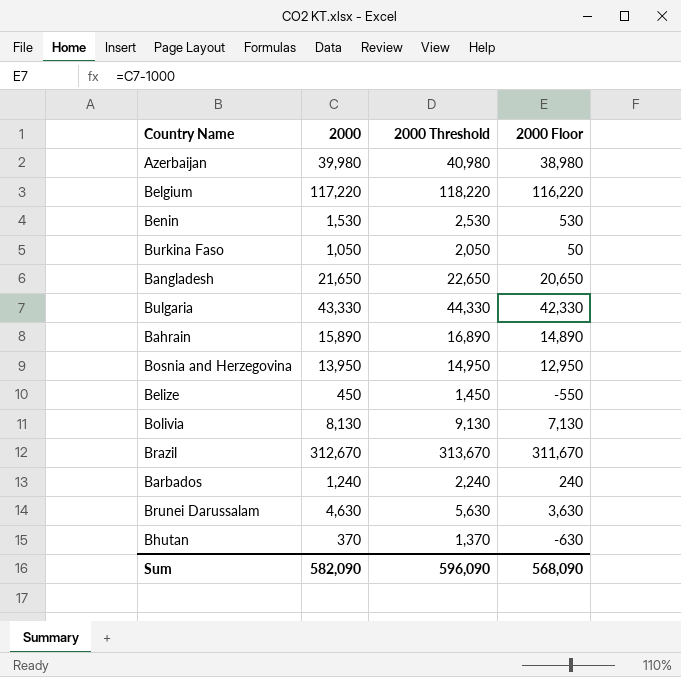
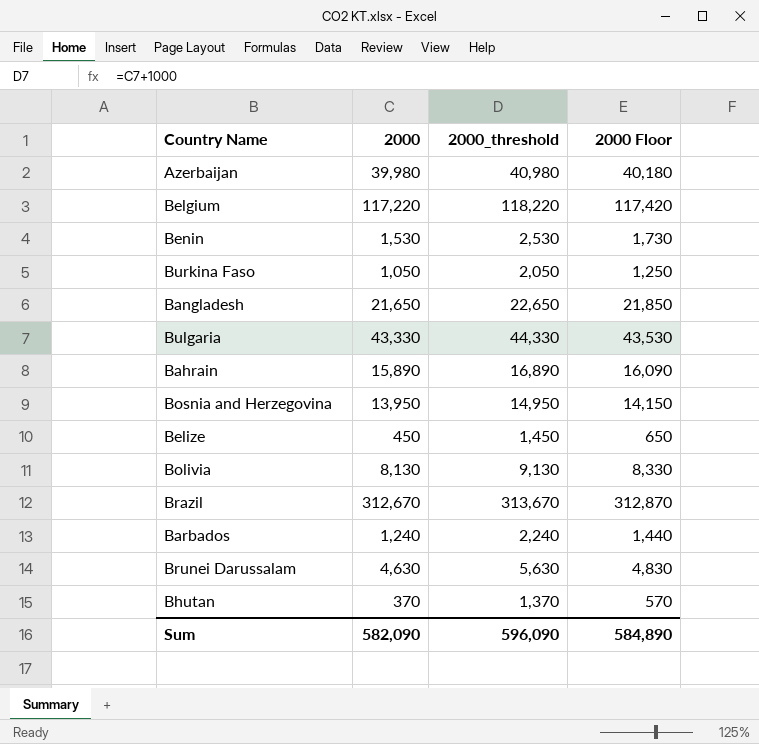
column name: 2000 Threshold -> 2000_threshold
column 2000 Floor | formula: [2000] - 1000 -> [2000] + 200
Sum | 2000 Floor: 568,090 -> 584,890

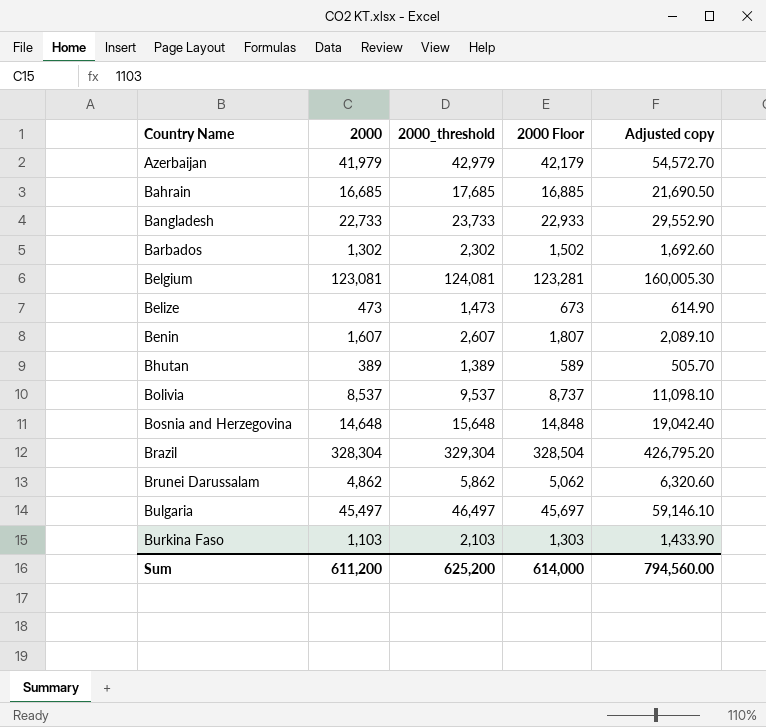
row order: none -> Country Name ascending
column Adjusted copy | formula: none -> [2000] * 1.3
Azerbaijan | 2000: 39,980 -> 41,979
Azerbaijan | 2000_threshold: 40,980 -> 42,979
Azerbaijan | 2000 Floor: 40,180 -> 42,179
Bahrain | 2000: 15,890 -> 16,685
Bahrain | 2000_threshold: 16,890 -> 17,685
Bahrain | 2000 Floor: 16,090 -> 16,885
Bangladesh | 2000: 21,650 -> 22,733
Bangladesh | 2000_threshold: 22,650 -> 23,733
Bangladesh | 2000 Floor: 21,850 -> 22,933
Barbados | 2000: 1,240 -> 1,302
Barbados | 2000_threshold: 2,240 -> 2,302
Barbados | 2000 Floor: 1,440 -> 1,502
Belgium | 2000: 117,220 -> 123,081
Belgium | 2000_threshold: 118,220 -> 124,081
Belgium | 2000 Floor: 117,420 -> 123,281
Belize | 2000: 450 -> 473
Belize | 2000_threshold: 1,450 -> 1,473
Belize | 2000 Floor: 650 -> 673
Benin | 2000: 1,530 -> 1,607
Benin | 2000_threshold: 2,530 -> 2,607
Benin | 2000 Floor: 1,730 -> 1,807
Bhutan | 2000: 370 -> 389
Bhutan | 2000_threshold: 1,370 -> 1,389
Bhutan | 2000 Floor: 570 -> 589
Bolivia | 2000: 8,130 -> 8,537
Bolivia | 2000_threshold: 9,130 -> 9,537
Bolivia | 2000 Floor: 8,330 -> 8,737
Bosnia and Herzegovina | 2000: 13,950 -> 14,648
Bosnia and Herzegovina | 2000_threshold: 14,950 -> 15,648
Bosnia and Herzegovina | 2000 Floor: 14,150 -> 14,848
Brazil | 2000: 312,670 -> 328,304
Brazil | 2000_threshold: 313,670 -> 329,304
Brazil | 2000 Floor: 312,870 -> 328,504
Brunei Darussalam | 2000: 4,630 -> 4,862
Brunei Darussalam | 2000_threshold: 5,630 -> 5,862
Brunei Darussalam | 2000 Floor: 4,830 -> 5,062
Bulgaria | 2000: 43,330 -> 45,497
Bulgaria | 2000_threshold: 44,330 -> 46,497
Bulgaria | 2000 Floor: 43,530 -> 45,697
Burkina Faso | 2000: 1,050 -> 1,103
Burkina Faso | 2000_threshold: 2,050 -> 2,103
Burkina Faso | 2000 Floor: 1,250 -> 1,303
Sum | 2000: 582,090 -> 611,200
Sum | 2000_threshold: 596,090 -> 625,200
Sum | 2000 Floor: 584,890 -> 614,000

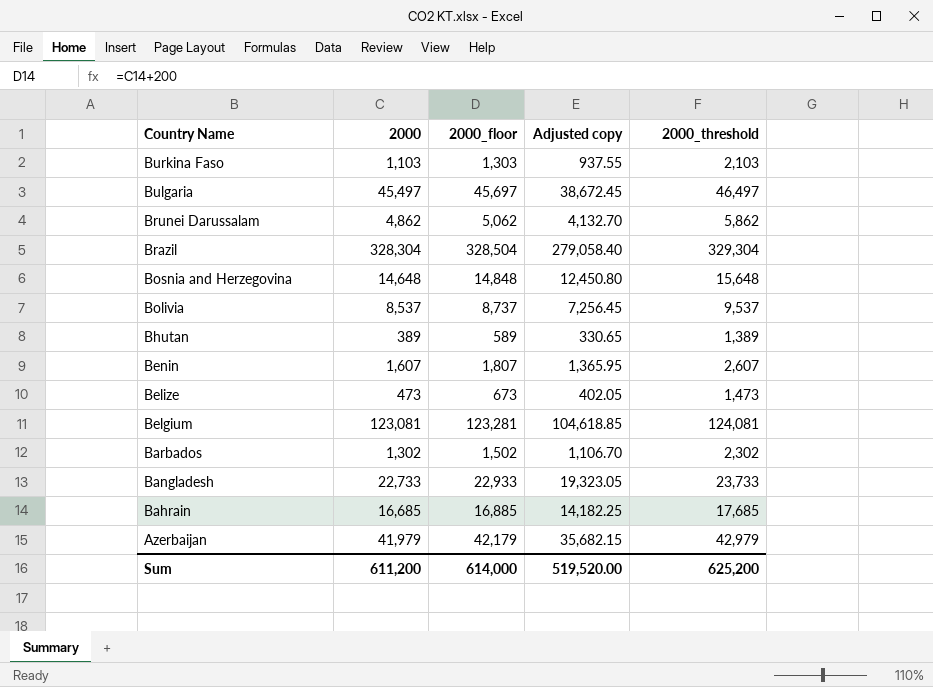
row order: Country Name ascending -> Country Name descending
column name: 2000 Floor -> 2000_floor
column Adjusted copy | formula: [2000] * 1.3 -> [2000] * 0.85
column 2000_threshold | position: 3 -> 5
Sum | Adjusted copy: 794,560.00 -> 519,520.00

